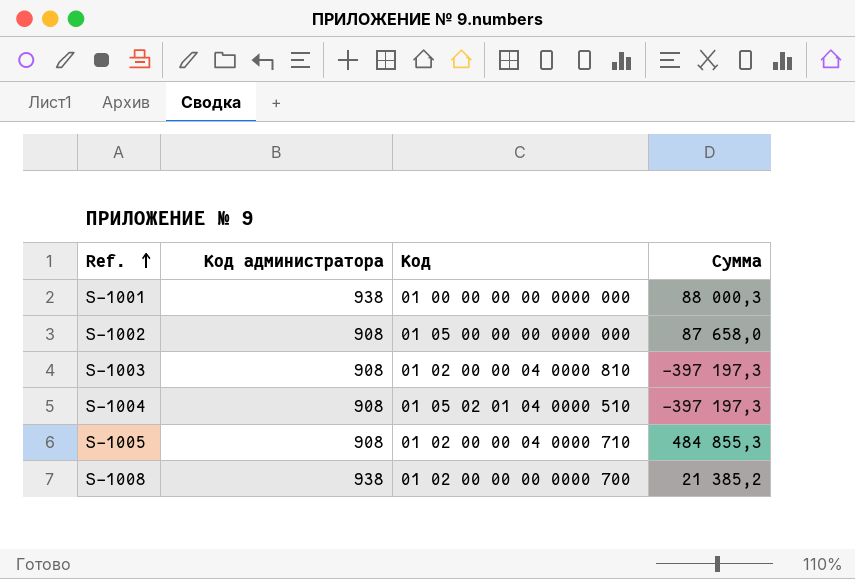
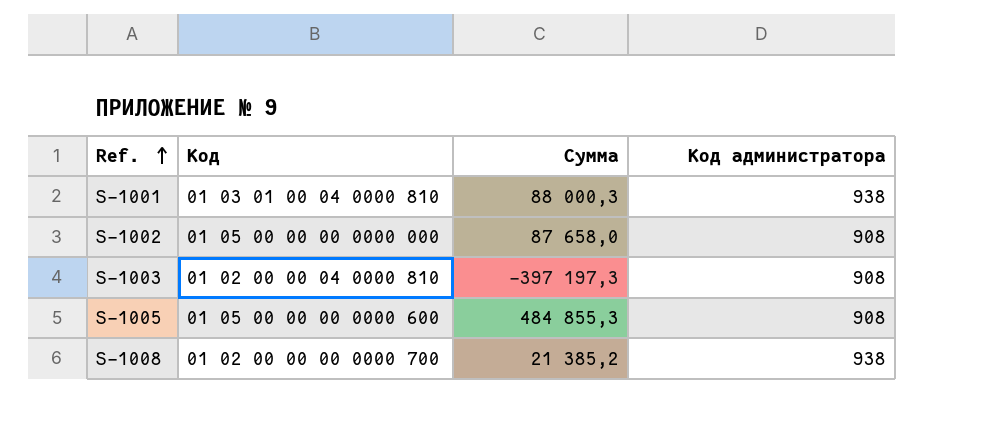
column Код администратора | position: 2 -> 4
row S-1004: 908 | 01 05 02 01 04 0000 510 | -397 197,3 -> none
S-1001 | Код: 01 00 00 00 00 0000 000 -> 01 03 01 00 04 0000 810
S-1005 | Код: 01 02 00 00 04 0000 710 -> 01 05 00 00 00 0000 600

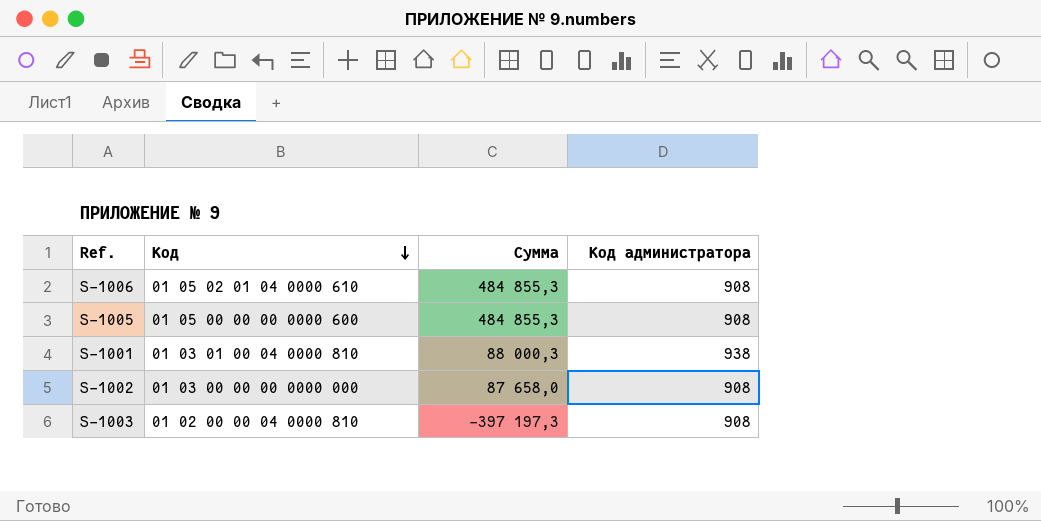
row order: Ref. ascending -> Код descending
row S-1008: 01 02 00 00 00 0000 700 | 21 385,2 | 938 -> none
row S-1006: none -> 01 05 02 01 04 0000 610 | 484 855,3 | 908
S-1002 | Код: 01 05 00 00 00 0000 000 -> 01 03 00 00 00 0000 000

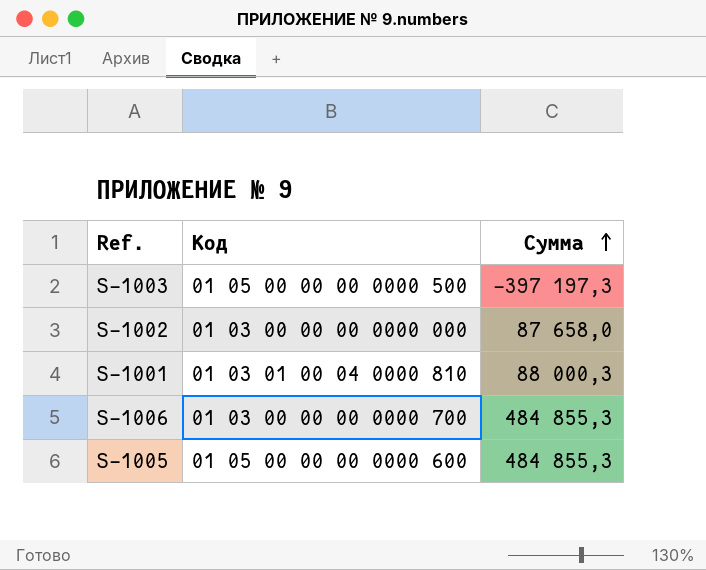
row order: Код descending -> Сумма ascending
column Код администратора | position: 4 -> none
S-1003 | Код: 01 02 00 00 04 0000 810 -> 01 05 00 00 00 0000 500
S-1006 | Код: 01 05 02 01 04 0000 610 -> 01 03 00 00 00 0000 700

